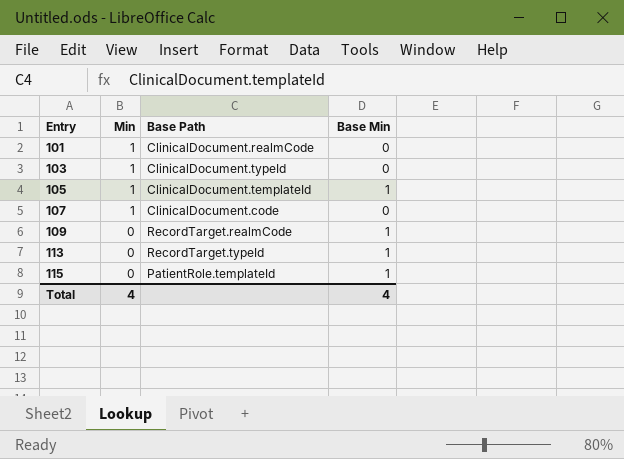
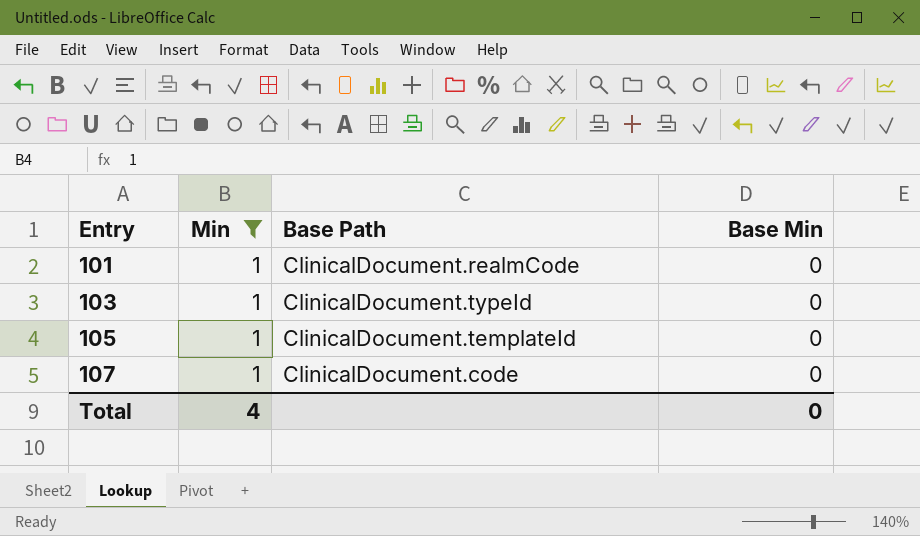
filter: none -> Min = 1
105 | Base Min: 1 -> 0
Total | Base Min: 4 -> 0

